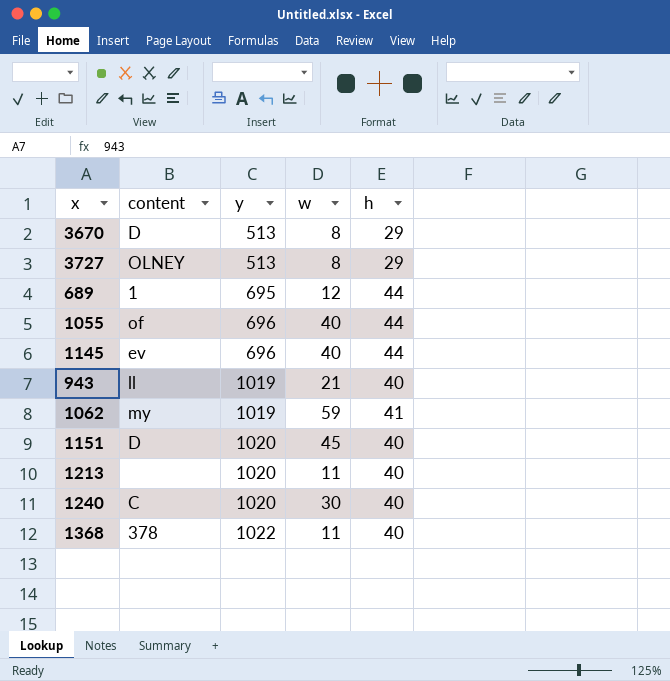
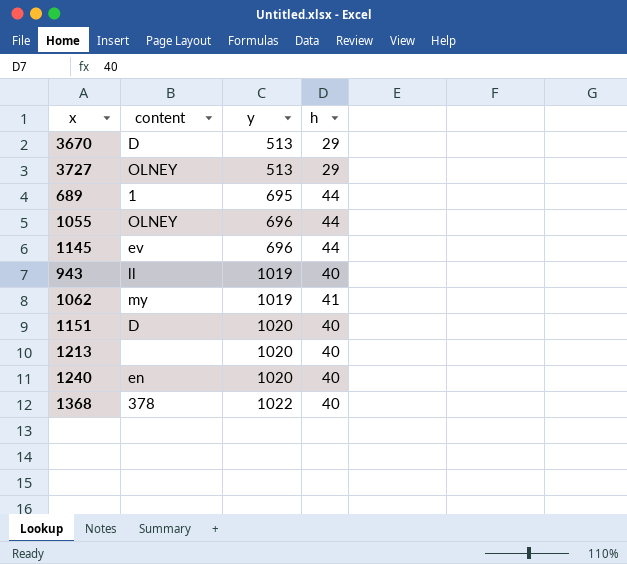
column w | position: 4 -> none
1055 | content: of -> OLNEY
1240 | content: C -> en

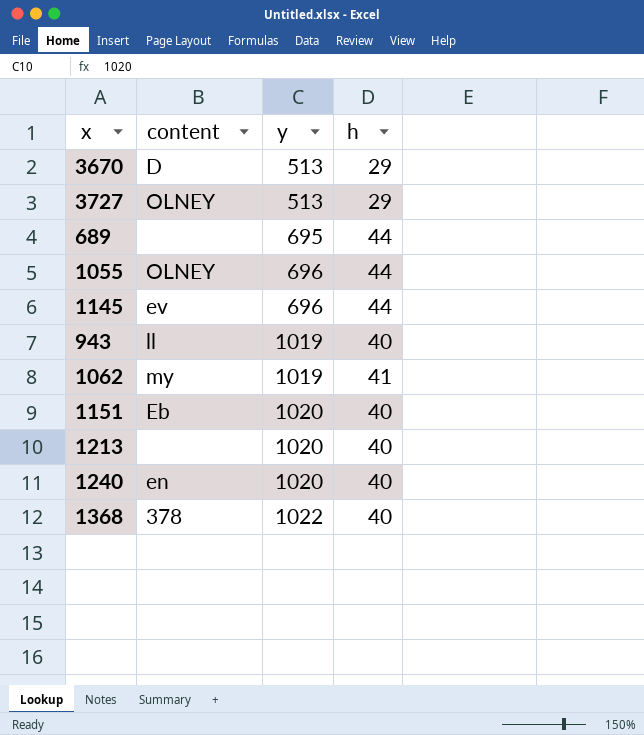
689 | content: 1 -> none
1151 | content: D -> Eb

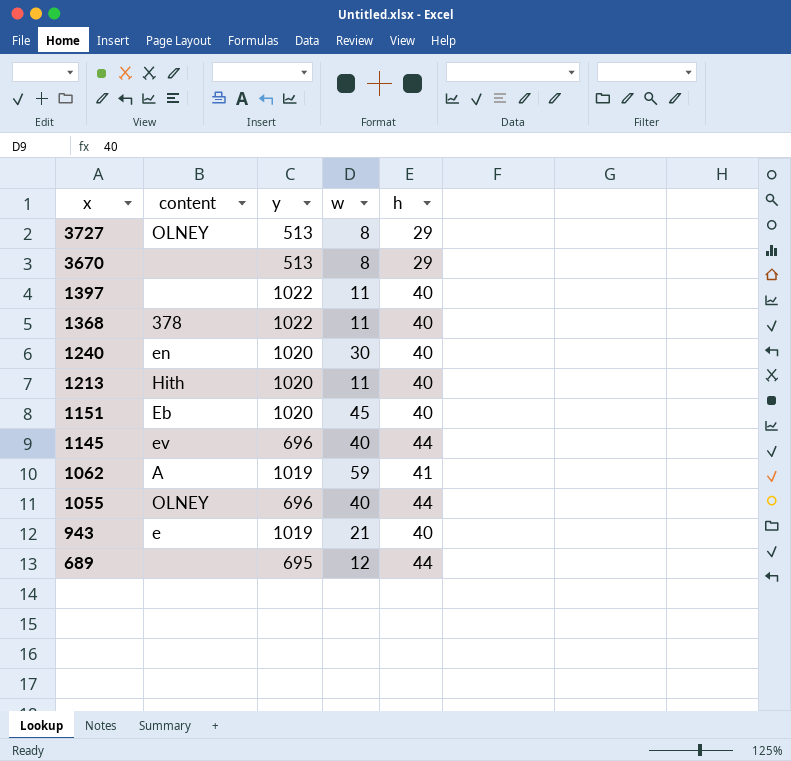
row order: y ascending -> x descending
column w | position: none -> 4
3670 | content: D -> none
row 1397: none -> none | 1022 | 11 | 40
1213 | content: none -> Hith
1062 | content: my -> A
943 | content: ll -> e

